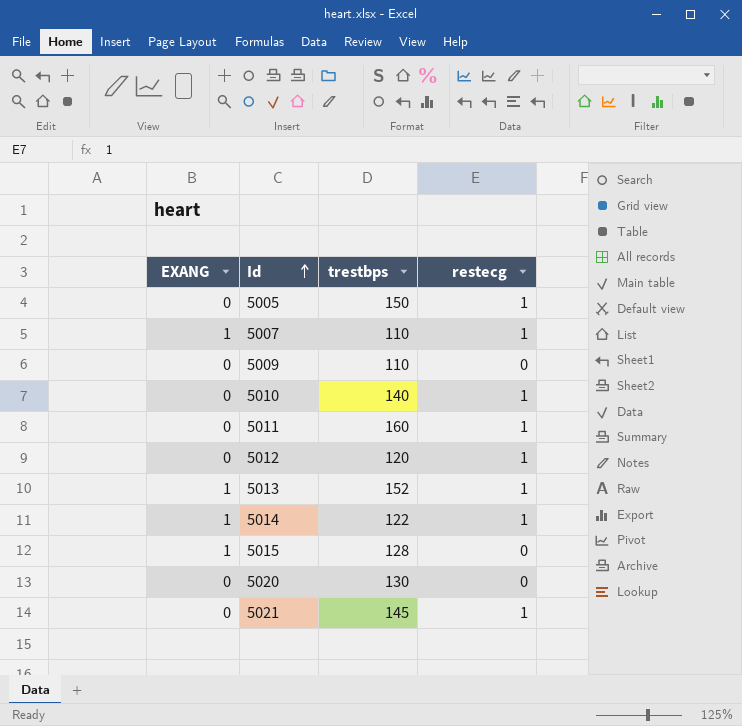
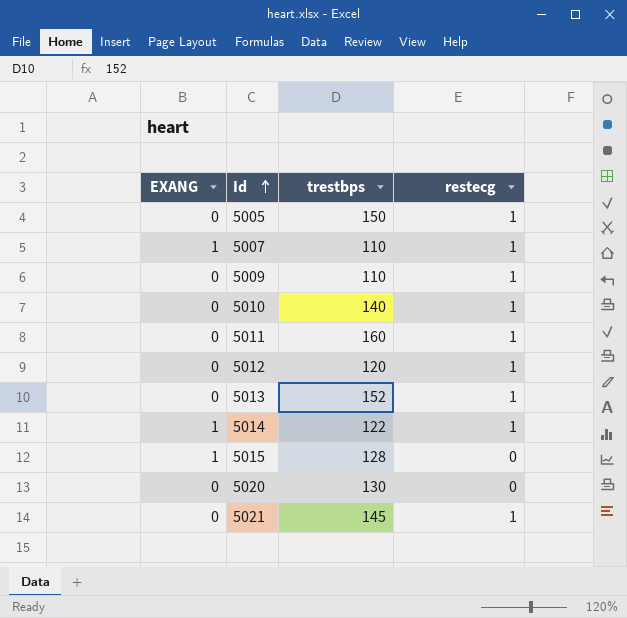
5009 | restecg: 0 -> 1
5013 | EXANG: 1 -> 0

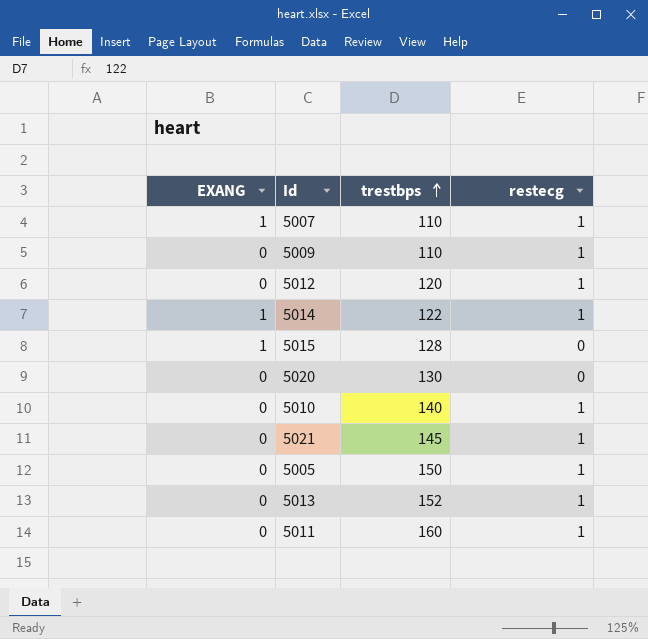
row order: Id ascending -> trestbps ascending

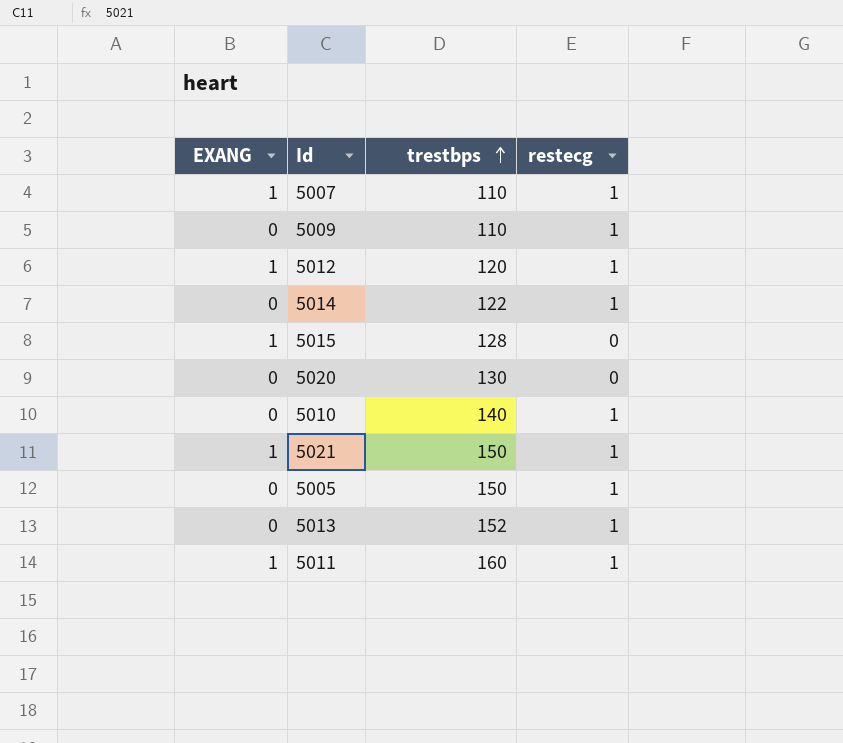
5012 | EXANG: 0 -> 1
5014 | EXANG: 1 -> 0
5021 | EXANG: 0 -> 1
5021 | trestbps: 145 -> 150
5011 | EXANG: 0 -> 1

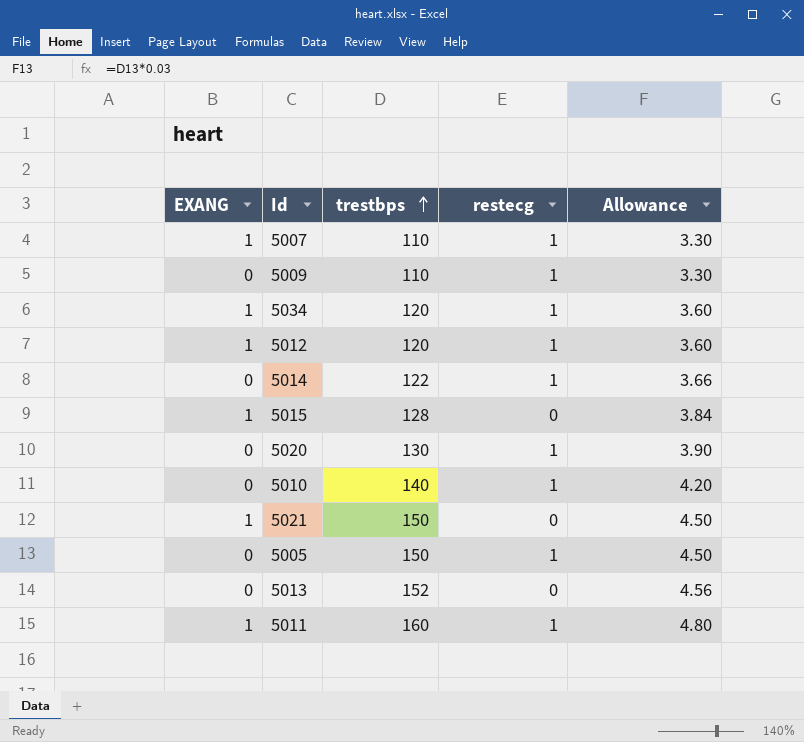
column Allowance | formula: none -> [trestbps] * 0.03
row 5034: none -> 1 | 120 | 1 | 3.60
5020 | restecg: 0 -> 1
5021 | restecg: 1 -> 0
5013 | restecg: 1 -> 0

